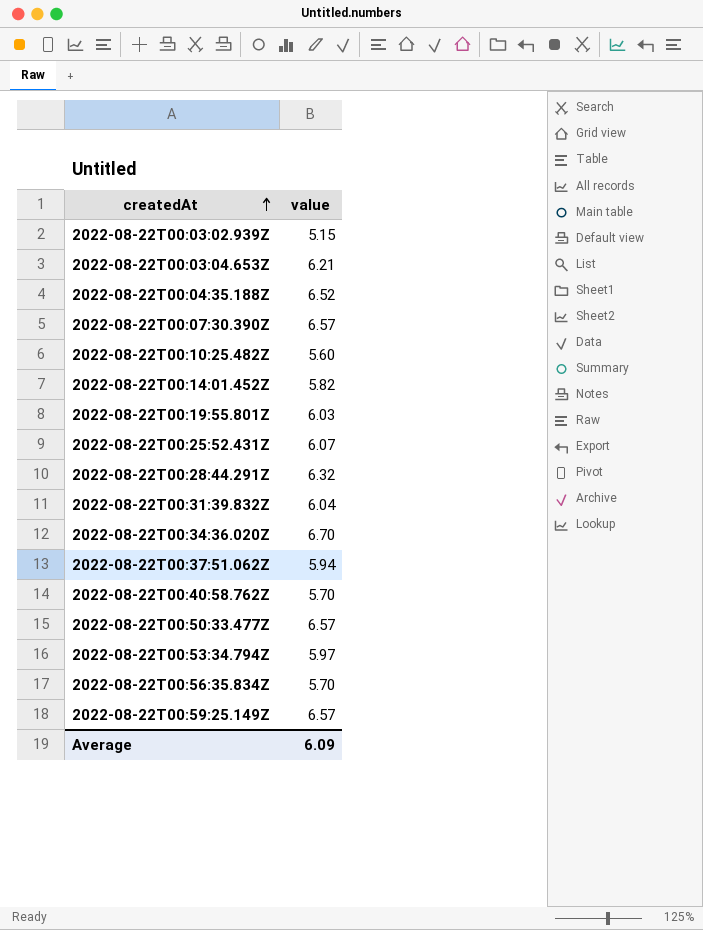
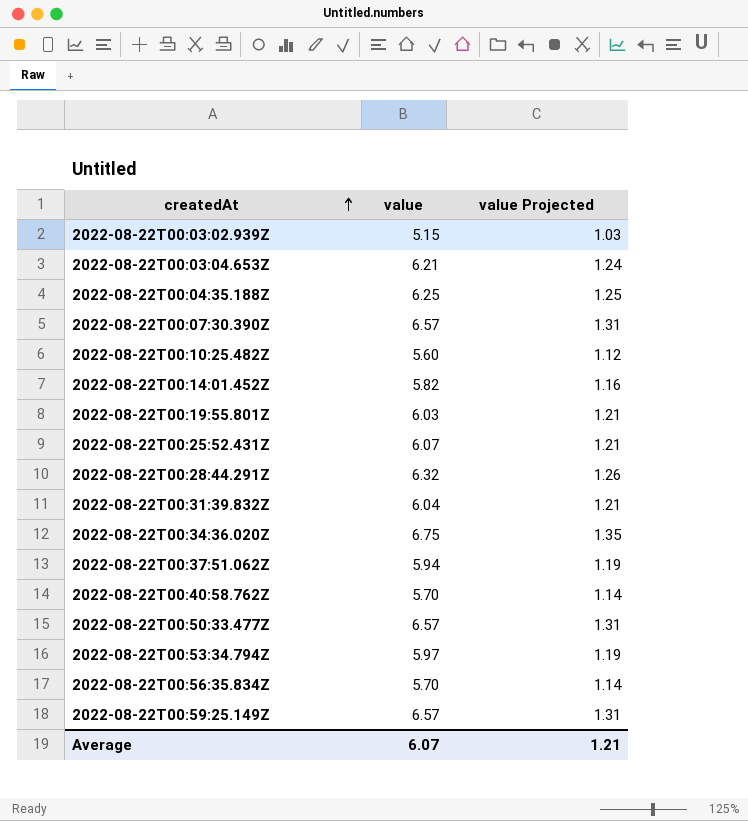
column value Projected | formula: none -> [value] * 0.2
2022-08-22T00:04:35.188Z | value: 6.52 -> 6.25
2022-08-22T00:34:36.020Z | value: 6.70 -> 6.75
Average | value: 6.09 -> 6.07

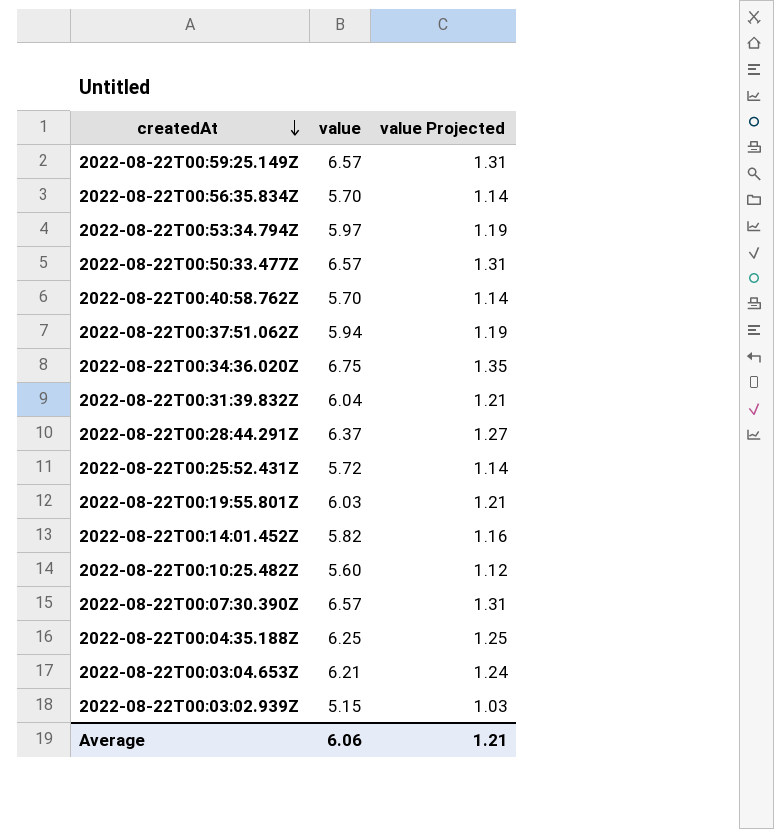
row order: createdAt ascending -> createdAt descending
2022-08-22T00:28:44.291Z | value: 6.32 -> 6.37
2022-08-22T00:28:44.291Z | value Projected: 1.26 -> 1.27
2022-08-22T00:25:52.431Z | value: 6.07 -> 5.72
2022-08-22T00:25:52.431Z | value Projected: 1.21 -> 1.14
Average | value: 6.07 -> 6.06

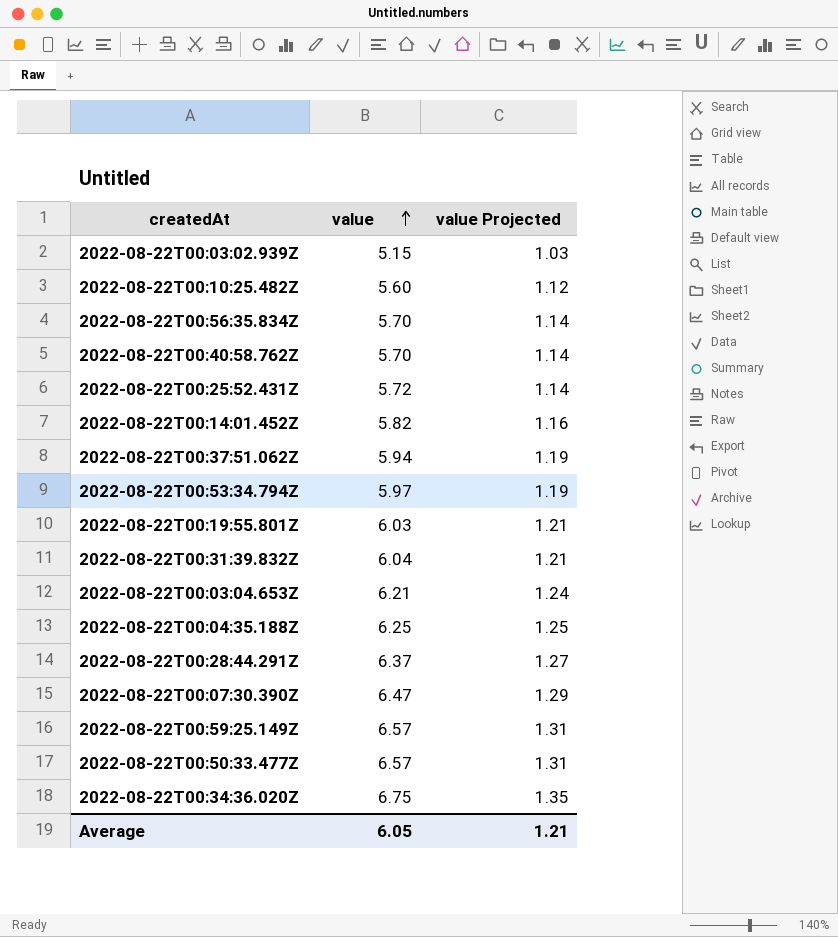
row order: createdAt descending -> value ascending
2022-08-22T00:07:30.390Z | value: 6.57 -> 6.47
2022-08-22T00:07:30.390Z | value Projected: 1.31 -> 1.29
Average | value: 6.06 -> 6.05

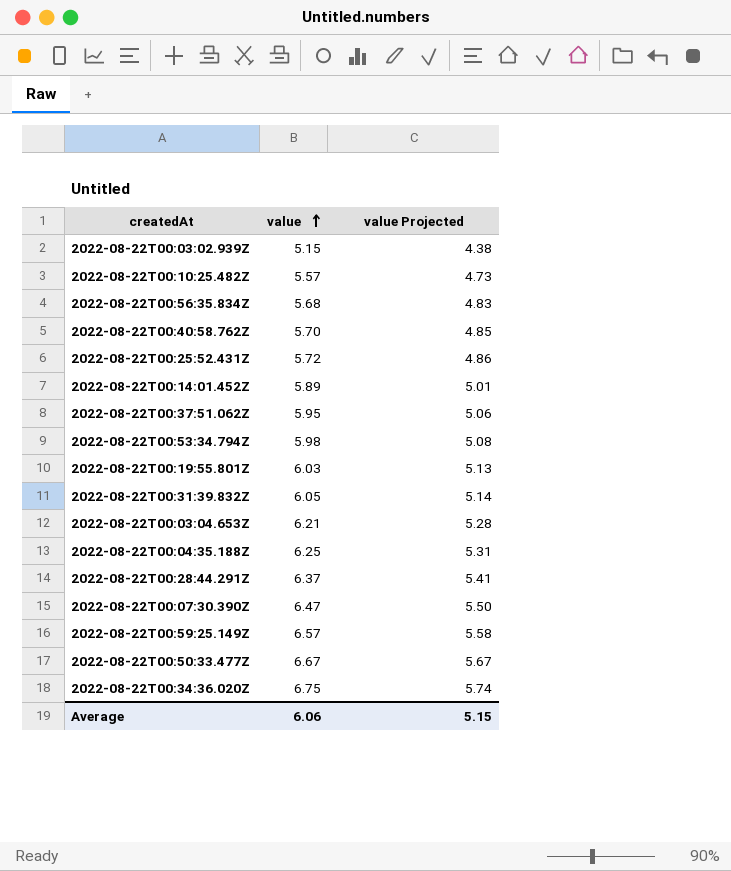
column value Projected | formula: [value] * 0.2 -> [value] * 0.85
2022-08-22T00:10:25.482Z | value: 5.60 -> 5.57
2022-08-22T00:56:35.834Z | value: 5.70 -> 5.68
2022-08-22T00:14:01.452Z | value: 5.82 -> 5.89
2022-08-22T00:37:51.062Z | value: 5.94 -> 5.95
2022-08-22T00:53:34.794Z | value: 5.97 -> 5.98
2022-08-22T00:31:39.832Z | value: 6.04 -> 6.05
2022-08-22T00:50:33.477Z | value: 6.57 -> 6.67
Average | value: 6.05 -> 6.06
Average | value Projected: 1.21 -> 5.15

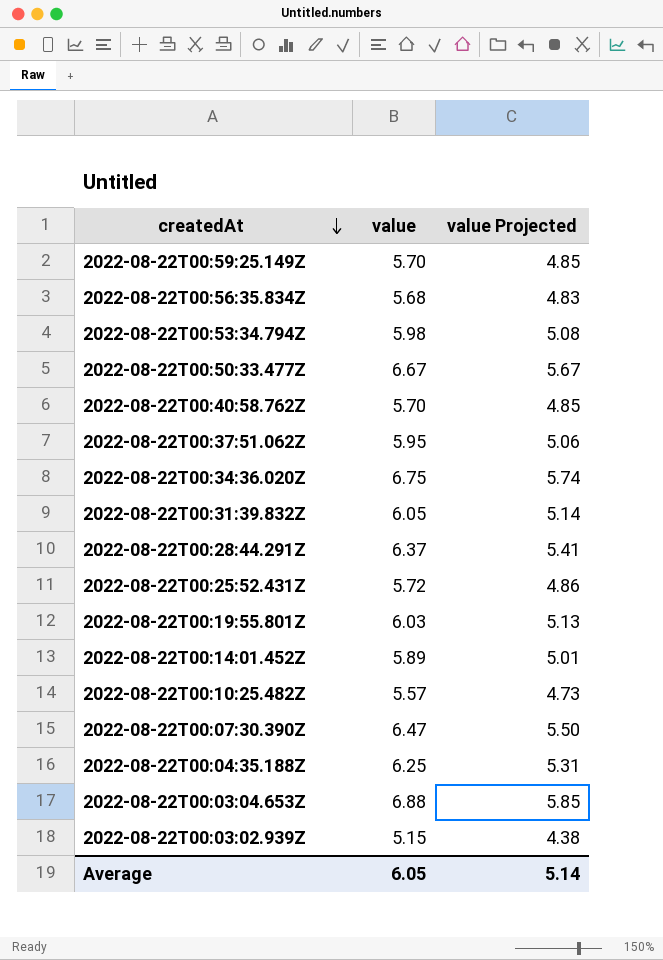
row order: value ascending -> createdAt descending
2022-08-22T00:59:25.149Z | value: 6.57 -> 5.70
2022-08-22T00:59:25.149Z | value Projected: 5.58 -> 4.85
2022-08-22T00:03:04.653Z | value: 6.21 -> 6.88
2022-08-22T00:03:04.653Z | value Projected: 5.28 -> 5.85
Average | value: 6.06 -> 6.05
Average | value Projected: 5.15 -> 5.14

